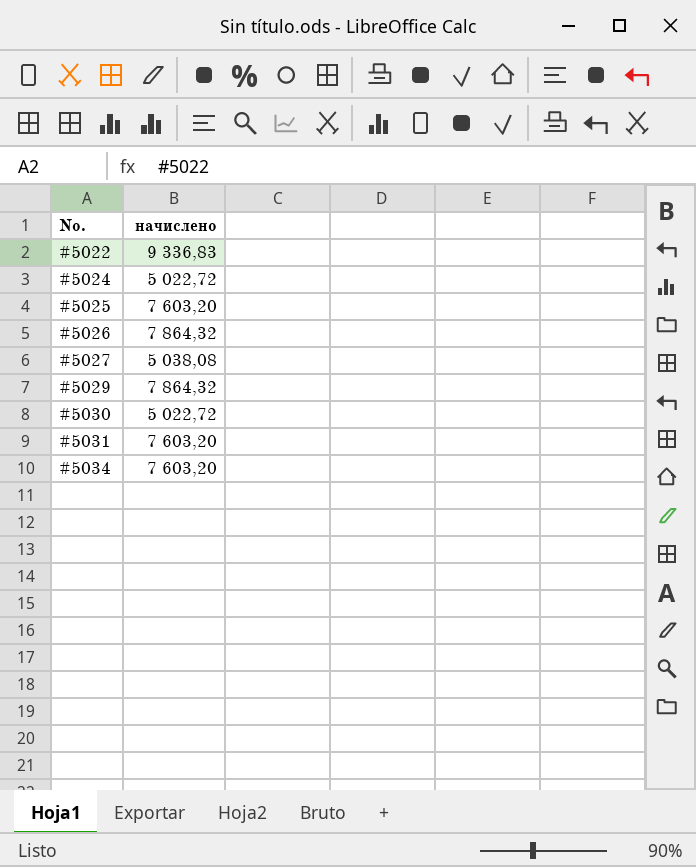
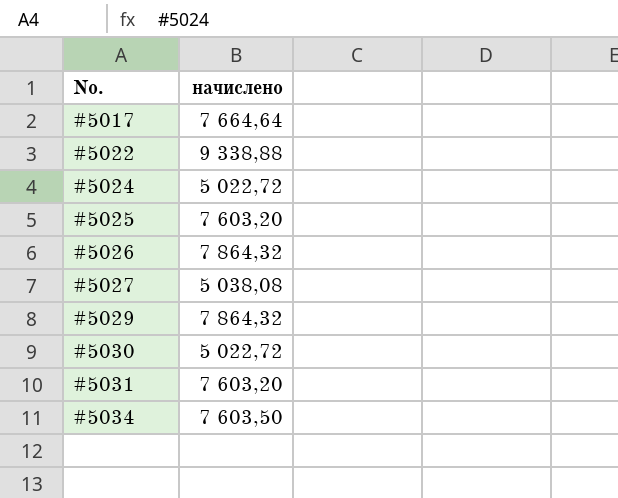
row #5017: none -> 7 664,64
#5022 | начислено: 9 336,83 -> 9 338,88
#5034 | начислено: 7 603,20 -> 7 603,50

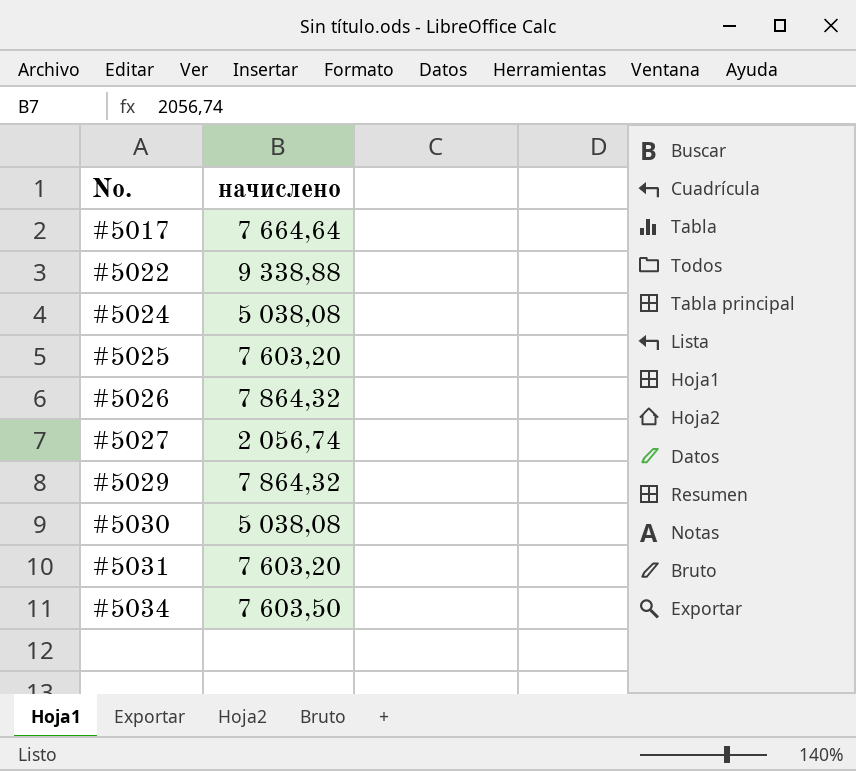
#5024 | начислено: 5 022,72 -> 5 038,08
#5027 | начислено: 5 038,08 -> 2 056,74
#5030 | начислено: 5 022,72 -> 5 038,08

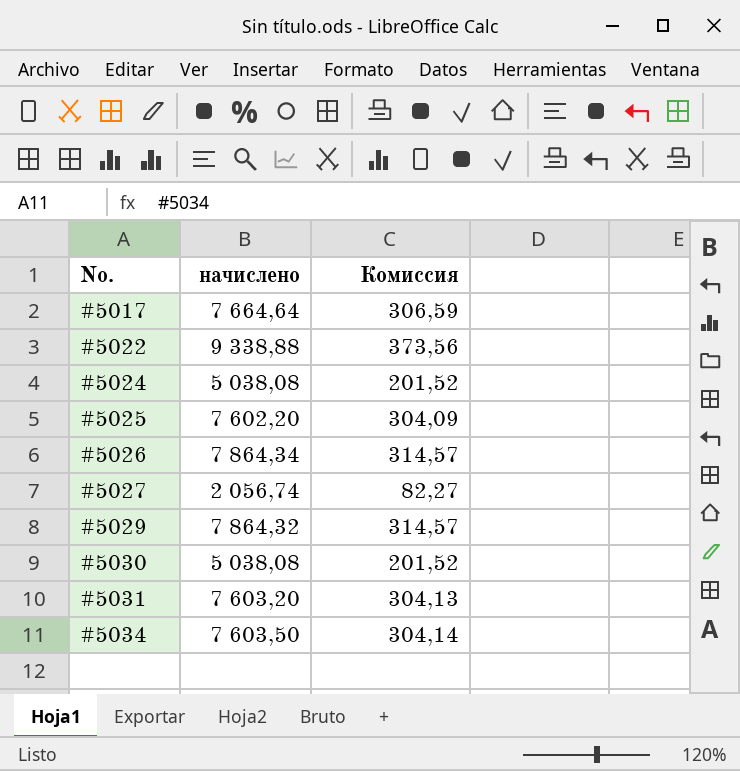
column Комиссия | formula: none -> [начислено] * 0,04
#5025 | начислено: 7 603,20 -> 7 602,20
#5026 | начислено: 7 864,32 -> 7 864,34

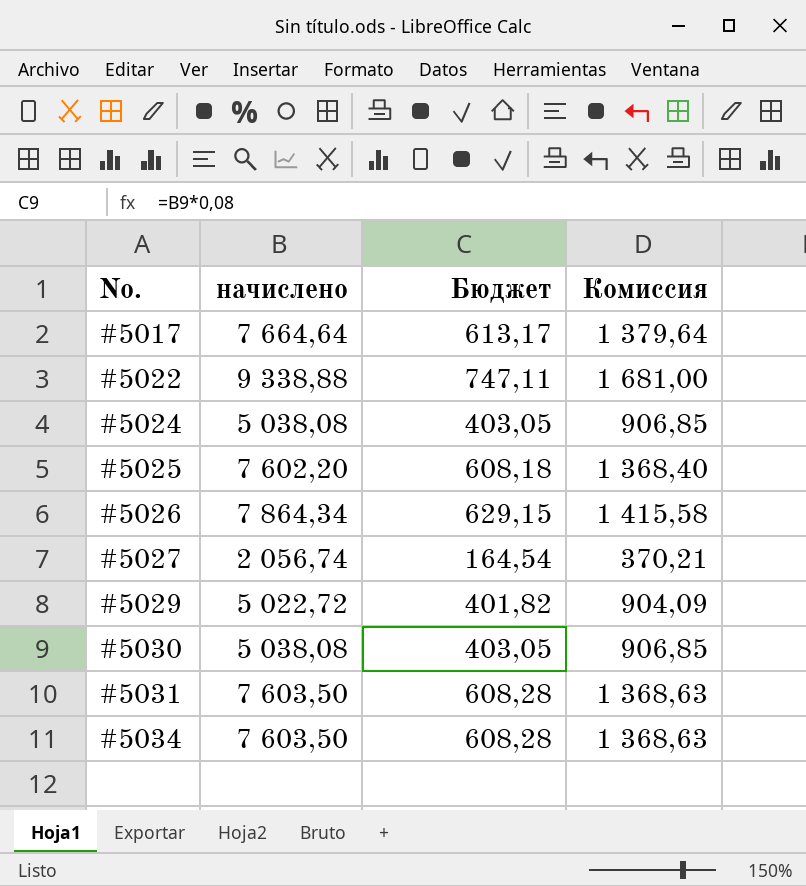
column Бюджет | formula: none -> [начислено] * 0,08
column Комиссия | formula: [начислено] * 0,04 -> [начислено] * 0,18
#5029 | начислено: 7 864,32 -> 5 022,72
#5031 | начислено: 7 603,20 -> 7 603,50

